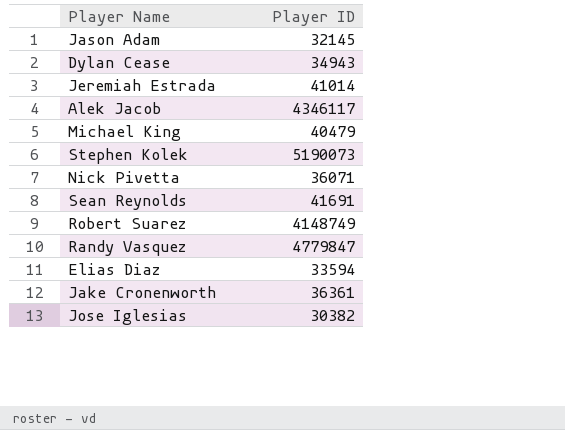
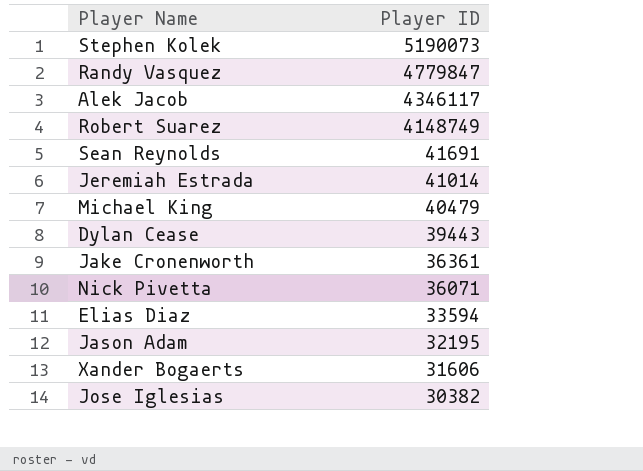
row order: none -> Player ID descending
Dylan Cease | Player ID: 34943 -> 39443
Jason Adam | Player ID: 32145 -> 32195
row Xander Bogaerts: none -> 31606

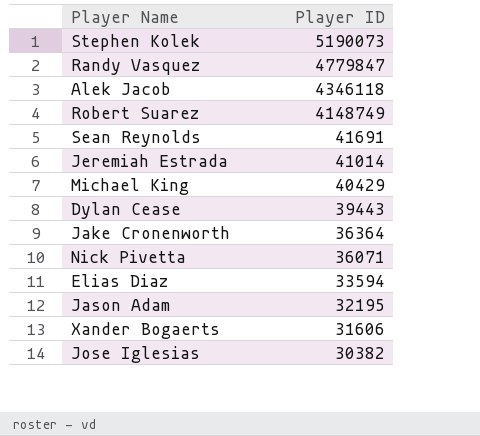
Alek Jacob | Player ID: 4346117 -> 4346118
Michael King | Player ID: 40479 -> 40429
Jake Cronenworth | Player ID: 36361 -> 36364

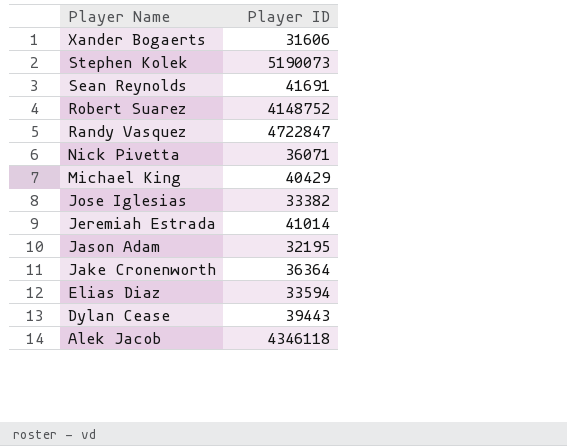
row order: Player ID descending -> Player Name descending
Robert Suarez | Player ID: 4148749 -> 4148752
Randy Vasquez | Player ID: 4779847 -> 4722847
Jose Iglesias | Player ID: 30382 -> 33382

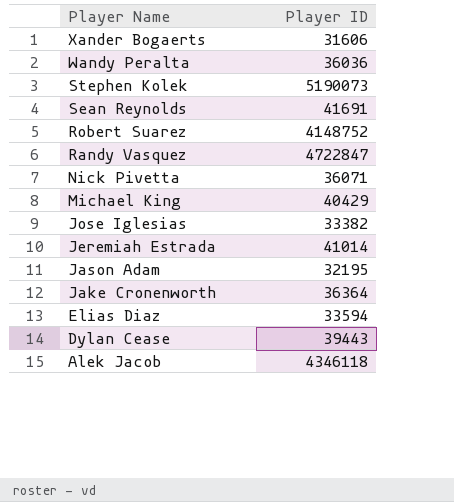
row Wandy Peralta: none -> 36036

